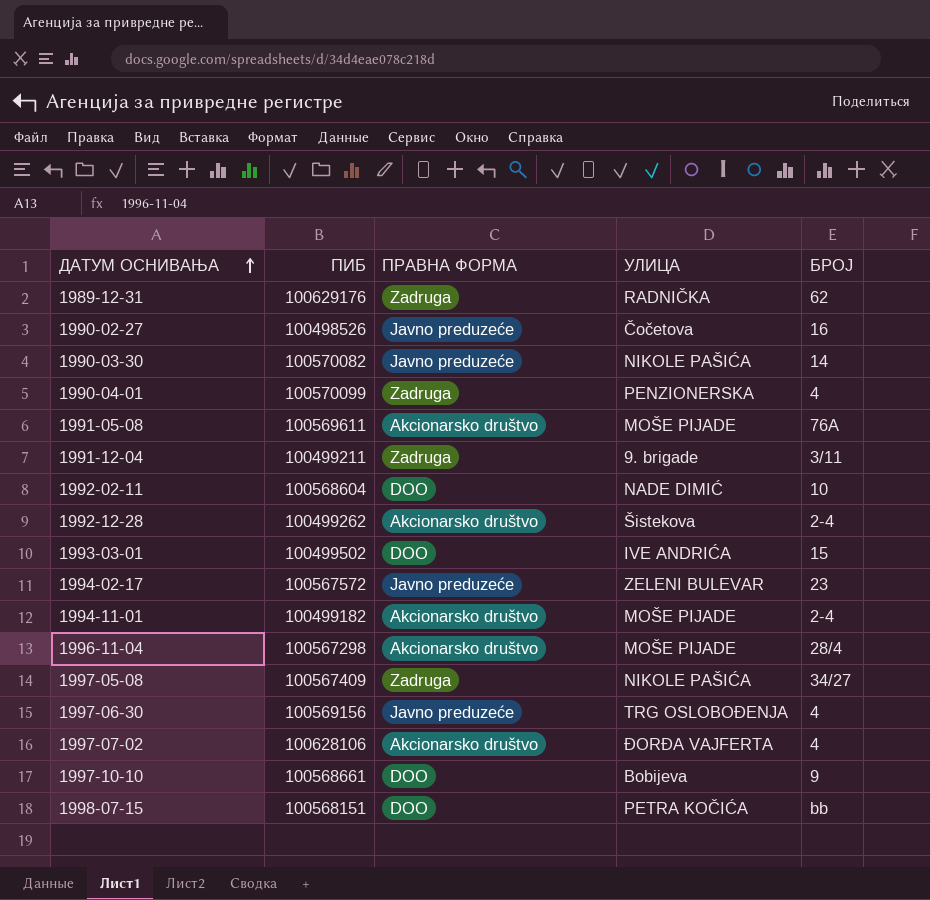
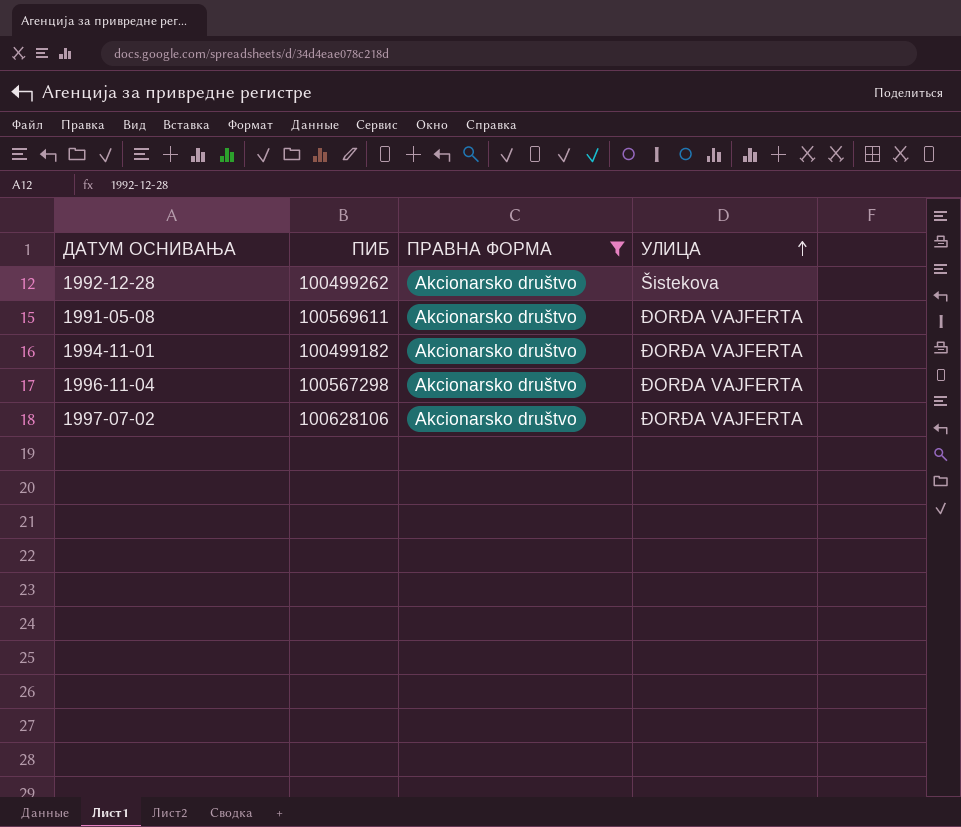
filter: none -> ПРАВНА ФОРМА = Akcionarsko društvo
row order: ДАТУМ ОСНИВАЊА ascending -> УЛИЦА ascending
column БРОЈ | position: 5 -> none
1991-05-08 | УЛИЦА: MOŠE PIJADE -> ĐORĐA VAJFERTA
1994-11-01 | УЛИЦА: MOŠE PIJADE -> ĐORĐA VAJFERTA
1996-11-04 | УЛИЦА: MOŠE PIJADE -> ĐORĐA VAJFERTA

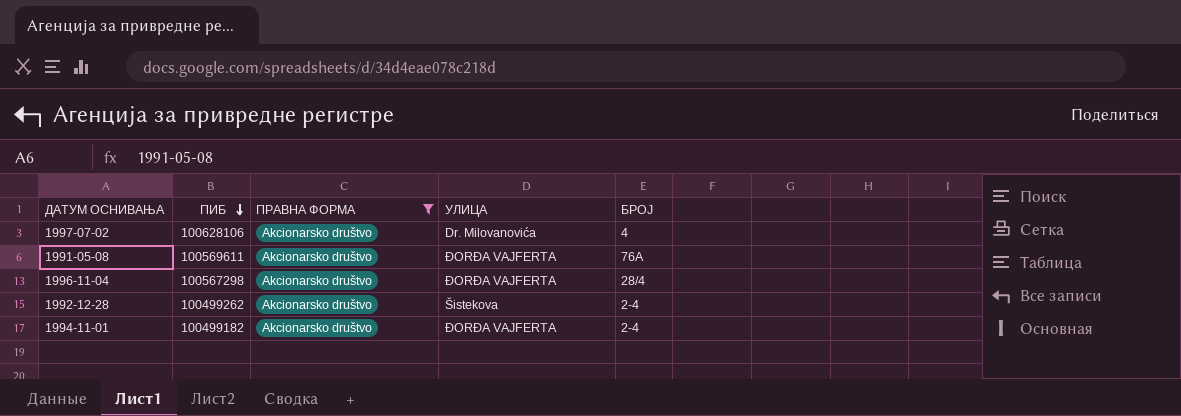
row order: УЛИЦА ascending -> ПИБ descending
column БРОЈ | position: none -> 5
1997-07-02 | УЛИЦА: ĐORĐA VAJFERTA -> Dr. Milovanovića

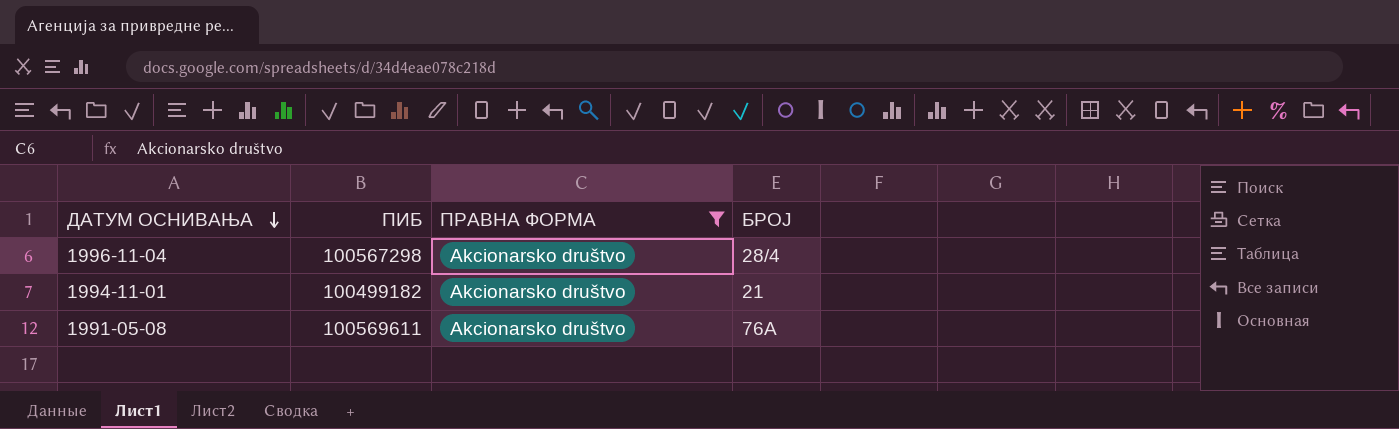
row order: ПИБ descending -> ДАТУМ ОСНИВАЊА descending
column УЛИЦА | position: 4 -> none
row 1997-07-02: 100628106 | Akcionarsko društvo | Dr. Milovanovića | 4 -> none
row 1992-12-28: 100499262 | Akcionarsko društvo | Šistekova | 2-4 -> none
1994-11-01 | БРОЈ: 2-4 -> 21

